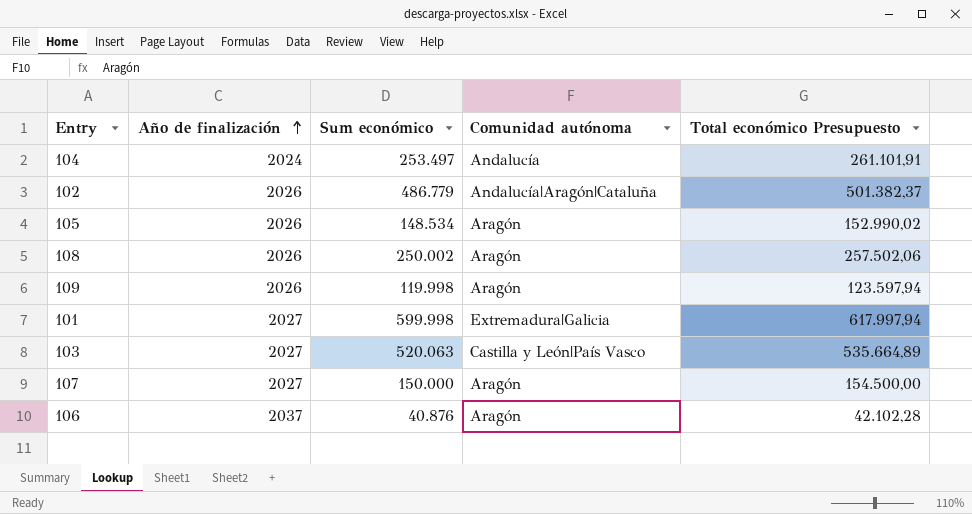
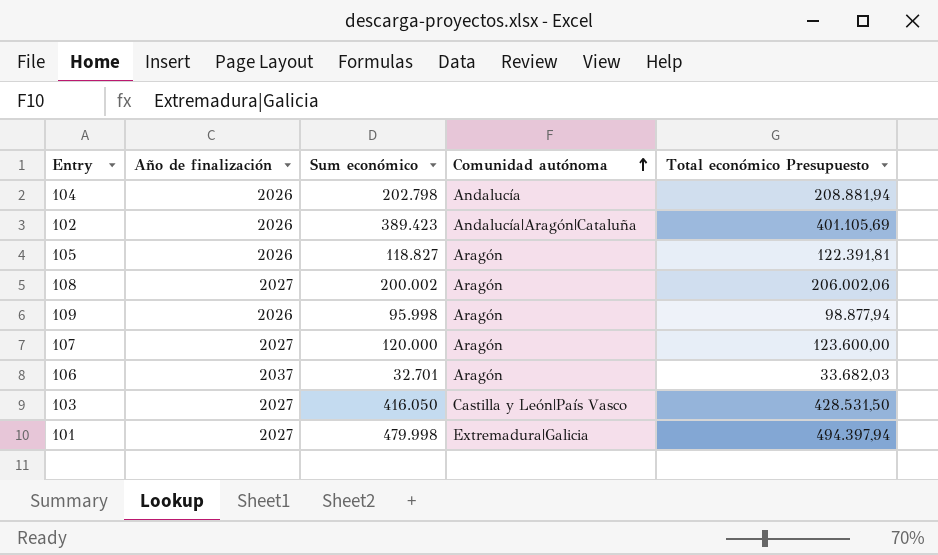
row order: Año de finalización ascending -> Comunidad autónoma ascending
104 | Año de finalización: 2024 -> 2026
104 | Sum económico: 253.497 -> 202.798
104 | Total económico Presupuesto: 261.101,91 -> 208.881,94
102 | Sum económico: 486.779 -> 389.423
102 | Total económico Presupuesto: 501.382,37 -> 401.105,69
105 | Sum económico: 148.534 -> 118.827
105 | Total económico Presupuesto: 152.990,02 -> 122.391,81
108 | Año de finalización: 2026 -> 2027
108 | Sum económico: 250.002 -> 200.002
108 | Total económico Presupuesto: 257.502,06 -> 206.002,06
109 | Sum económico: 119.998 -> 95.998
109 | Total económico Presupuesto: 123.597,94 -> 98.877,94
107 | Sum económico: 150.000 -> 120.000
107 | Total económico Presupuesto: 154.500,00 -> 123.600,00
106 | Sum económico: 40.876 -> 32.701
106 | Total económico Presupuesto: 42.102,28 -> 33.682,03
103 | Sum económico: 520.063 -> 416.050
103 | Total económico Presupuesto: 535.664,89 -> 428.531,50
101 | Sum económico: 599.998 -> 479.998
101 | Total económico Presupuesto: 617.997,94 -> 494.397,94

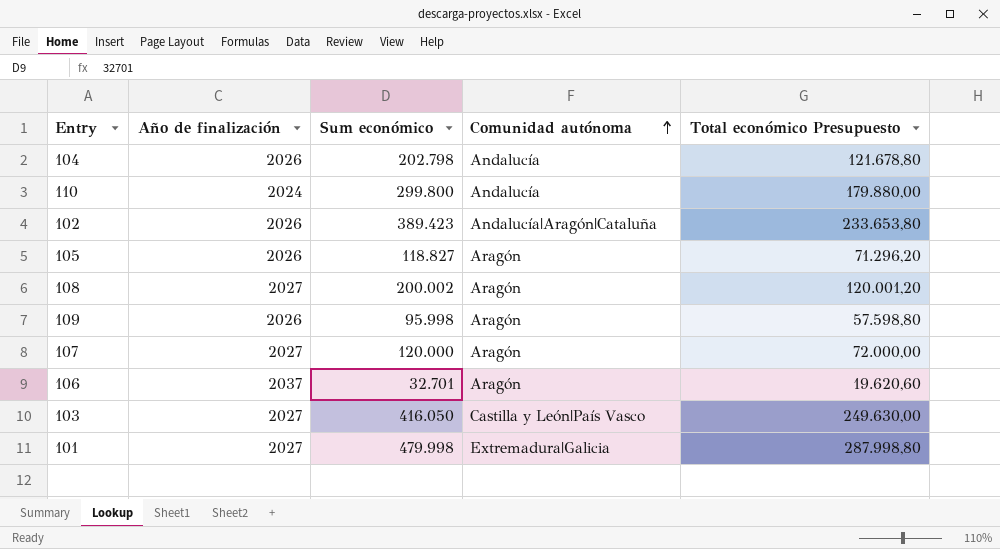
column Total económico Presupuesto | formula: [Sum económico] * 1,03 -> [Sum económico] * 0,6
row 110: none -> 2024 | 299.800 | Andalucía | 179.880,00

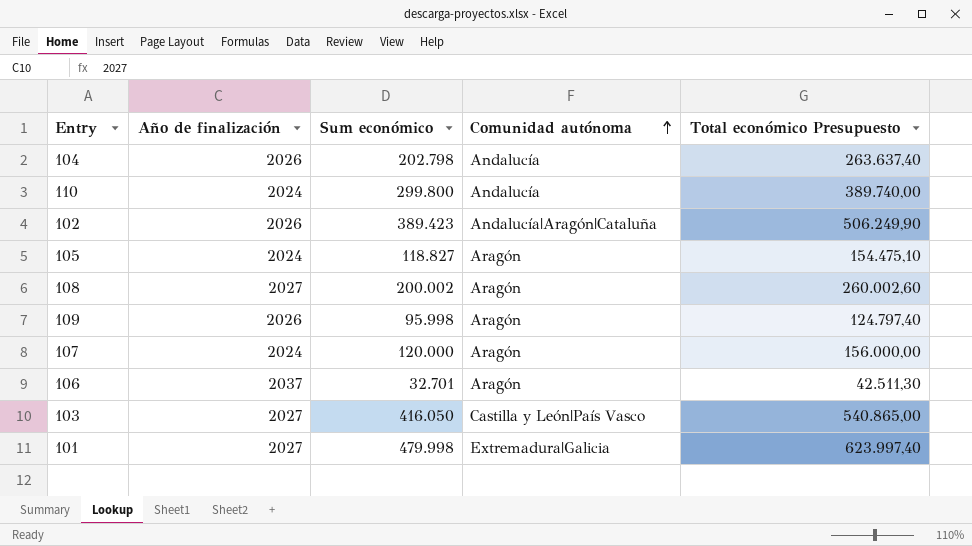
column Total económico Presupuesto | formula: [Sum económico] * 0,6 -> [Sum económico] * 1,3
105 | Año de finalización: 2026 -> 2024
107 | Año de finalización: 2027 -> 2024

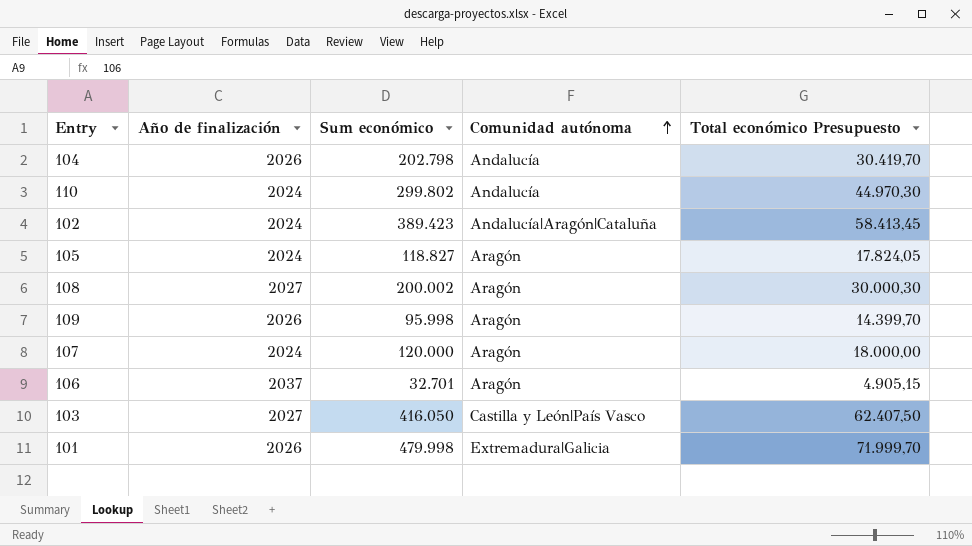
column Total económico Presupuesto | formula: [Sum económico] * 1,3 -> [Sum económico] * 0,15
110 | Sum económico: 299.800 -> 299.802
102 | Año de finalización: 2026 -> 2024
101 | Año de finalización: 2027 -> 2026

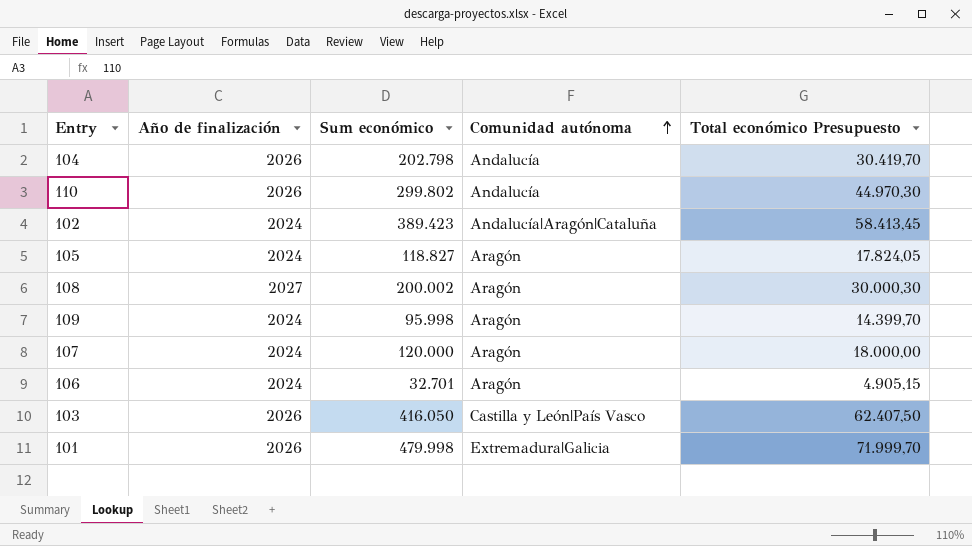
110 | Año de finalización: 2024 -> 2026
109 | Año de finalización: 2026 -> 2024
106 | Año de finalización: 2037 -> 2024
103 | Año de finalización: 2027 -> 2026

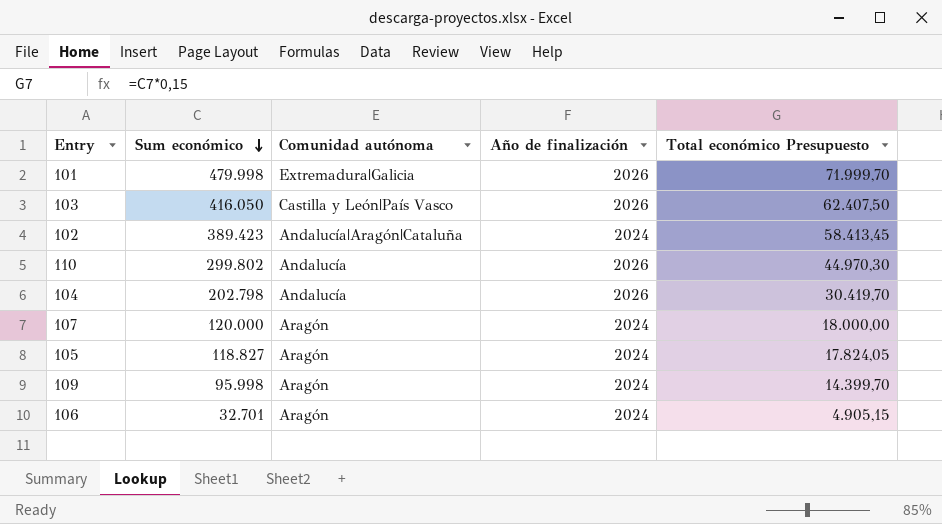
row order: Comunidad autónoma ascending -> Sum económico descending
column Año de finalización | position: 2 -> 4
row 108: 2027 | 200.002 | Aragón | 30.000,30 -> none

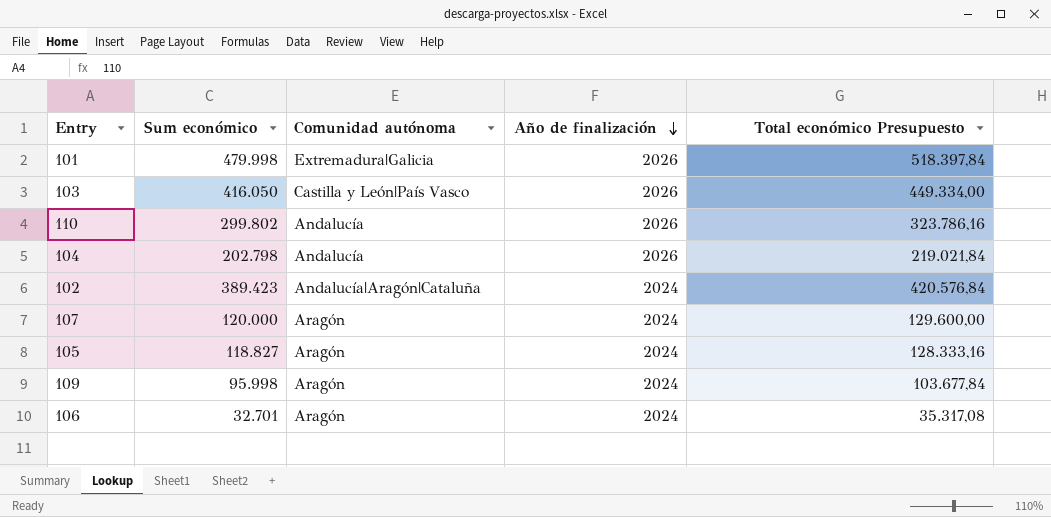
row order: Sum económico descending -> Año de finalización descending
column Total económico Presupuesto | formula: [Sum económico] * 0,15 -> [Sum económico] * 1,08

